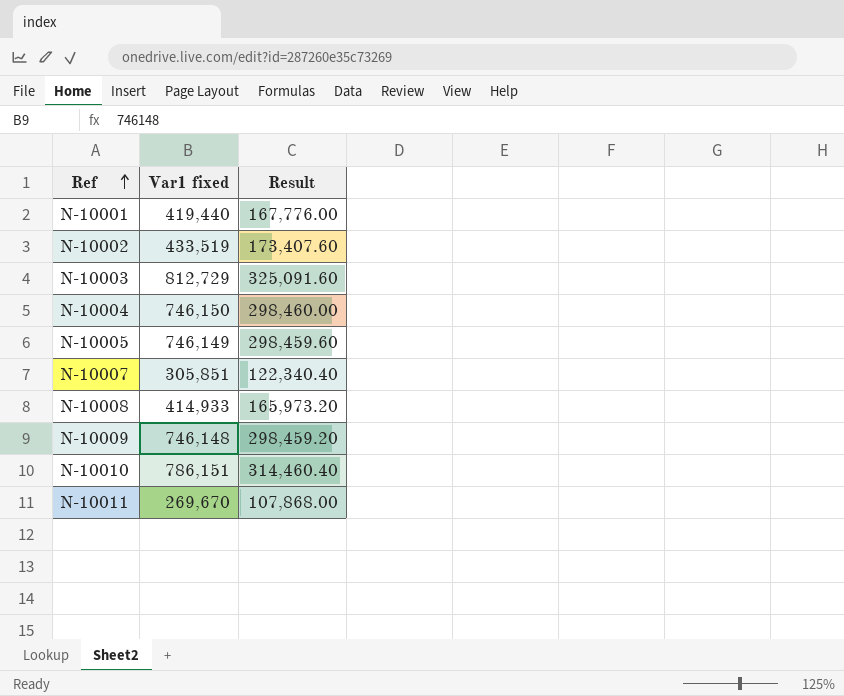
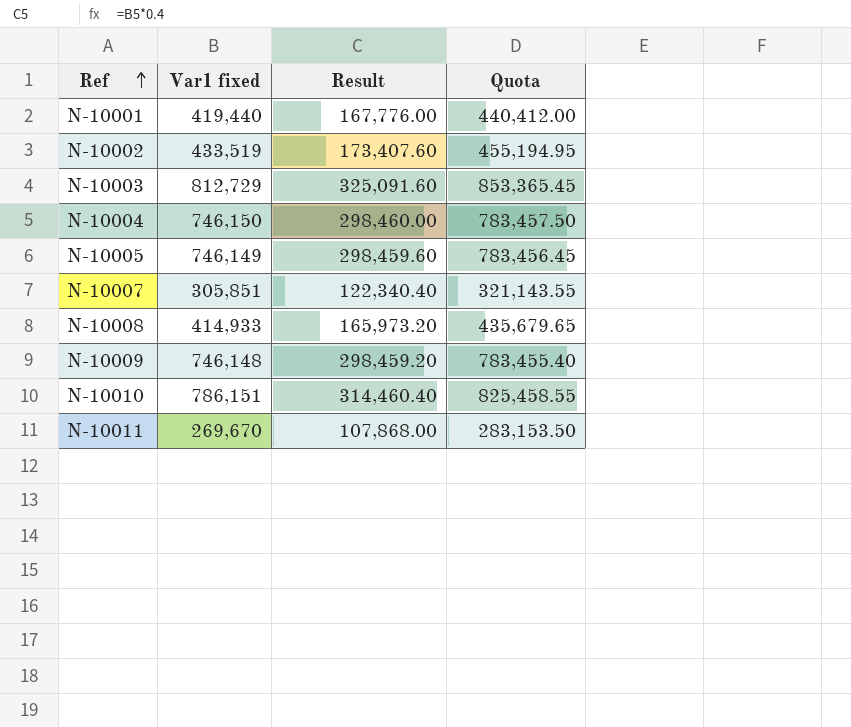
column Quota | formula: none -> [Var1 fixed] * 1.05

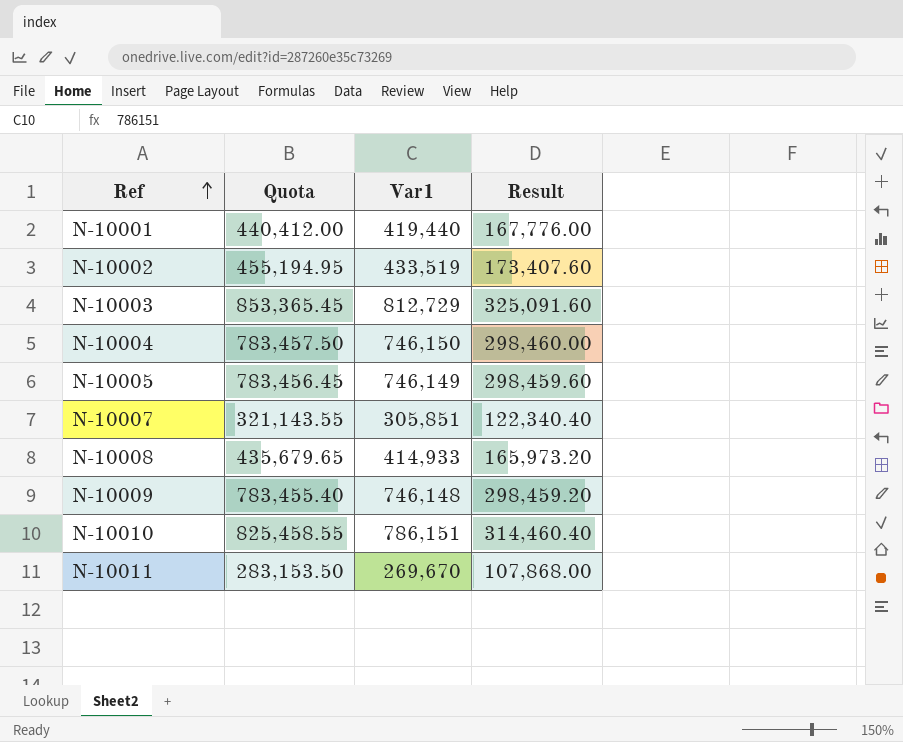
column Quota | position: 4 -> 2
column name: Var1 fixed -> Var1

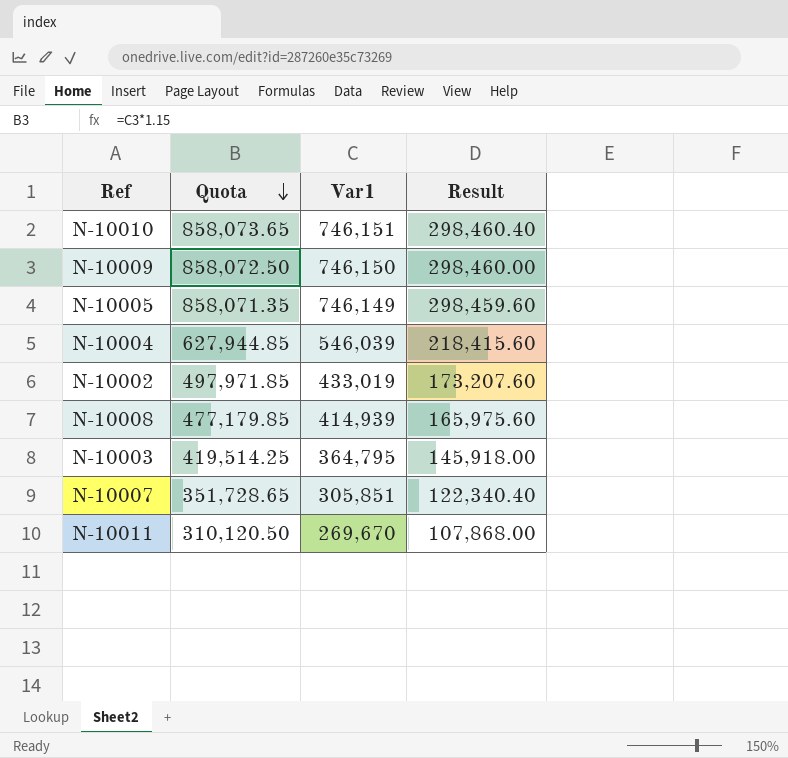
row order: Ref ascending -> Quota descending
column Quota | formula: [Var1] * 1.05 -> [Var1] * 1.15
row N-10001: 440,412.00 | 419,440 | 167,776.00 -> none
N-10010 | Var1: 786,151 -> 746,151
N-10010 | Result: 314,460.40 -> 298,460.40
N-10009 | Var1: 746,148 -> 746,150
N-10009 | Result: 298,459.20 -> 298,460.00
N-10004 | Var1: 746,150 -> 546,039
N-10004 | Result: 298,460.00 -> 218,415.60
N-10002 | Var1: 433,519 -> 433,019
N-10002 | Result: 173,407.60 -> 173,207.60
N-10008 | Var1: 414,933 -> 414,939
N-10008 | Result: 165,973.20 -> 165,975.60
N-10003 | Var1: 812,729 -> 364,795
N-10003 | Result: 325,091.60 -> 145,918.00

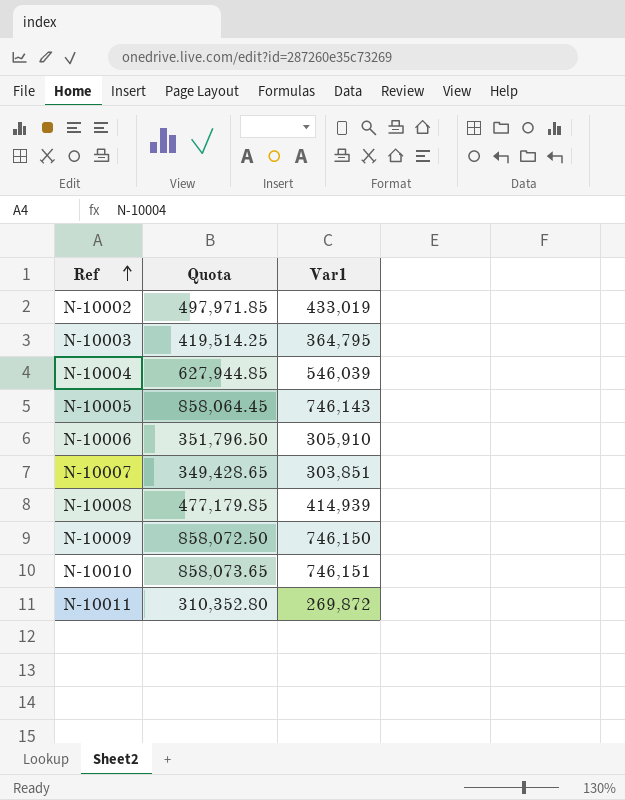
row order: Quota descending -> Ref ascending
column Result | formula: [Var1] * 0.4 -> none
N-10005 | Quota: 858,071.35 -> 858,064.45
N-10005 | Var1: 746,149 -> 746,143
row N-10006: none -> 351,796.50 | 305,910
N-10007 | Quota: 351,728.65 -> 349,428.65
N-10007 | Var1: 305,851 -> 303,851
N-10011 | Quota: 310,120.50 -> 310,352.80
N-10011 | Var1: 269,670 -> 269,872

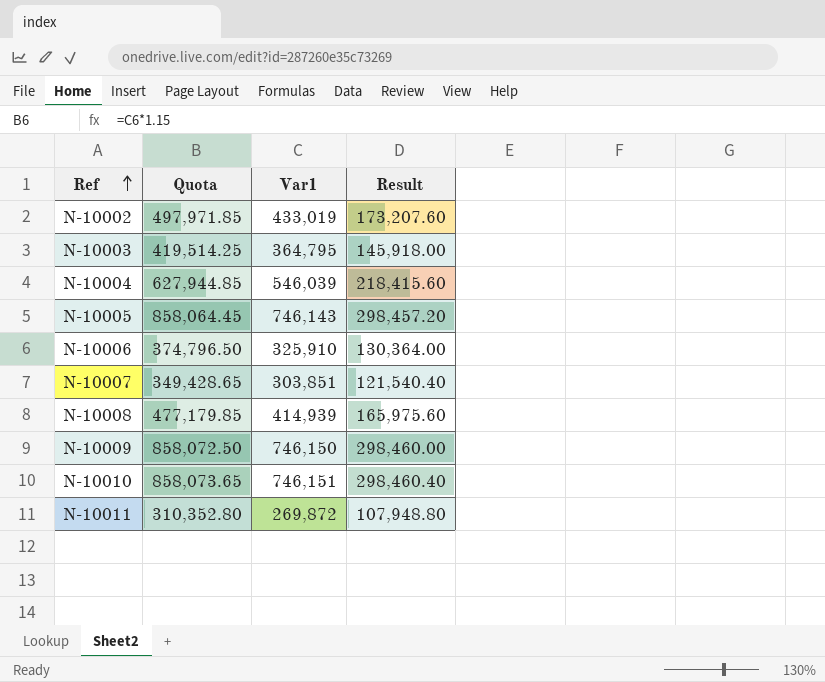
column Result | formula: none -> [Var1] * 0.4
N-10006 | Quota: 351,796.50 -> 374,796.50
N-10006 | Var1: 305,910 -> 325,910

